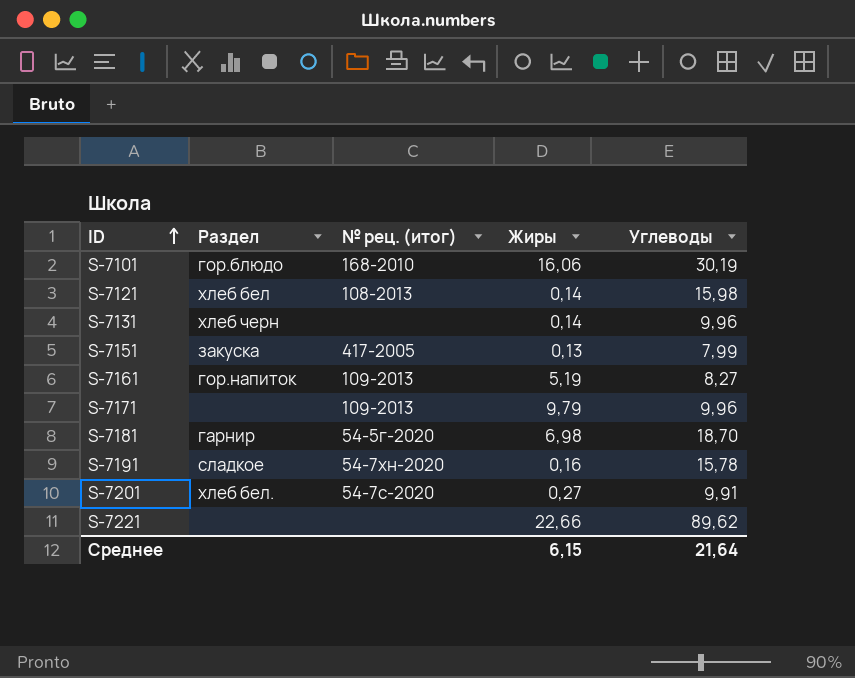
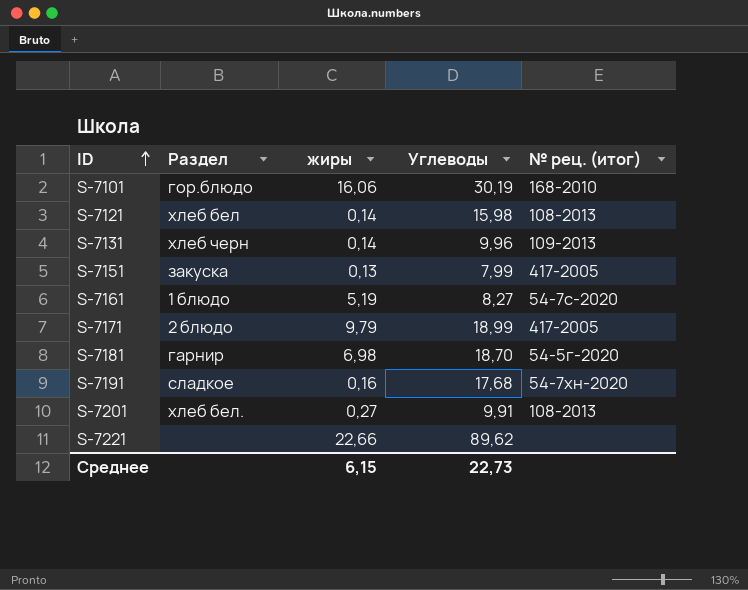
column name: Жиры -> жиры
column № рец. (итог) | position: 3 -> 5
S-7131 | № рец. (итог): none -> 109-2013
S-7161 | Раздел: гор.напиток -> 1 блюдо
S-7161 | № рец. (итог): 109-2013 -> 54-7с-2020
S-7171 | Раздел: none -> 2 блюдо
S-7171 | Углеводы: 9,96 -> 18,99
S-7171 | № рец. (итог): 109-2013 -> 417-2005
S-7191 | Углеводы: 15,78 -> 17,68
S-7201 | № рец. (итог): 54-7с-2020 -> 108-2013
Среднее | Углеводы: 21,64 -> 22,73

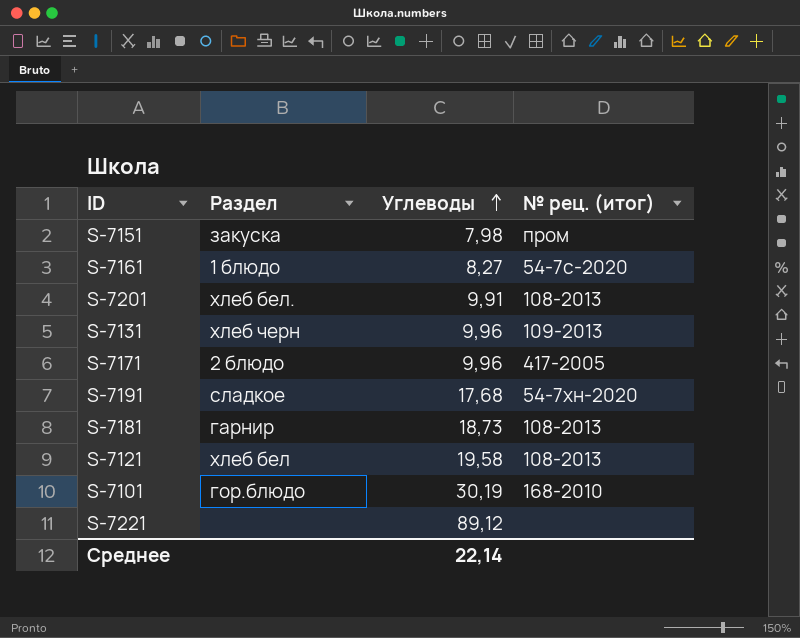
row order: ID ascending -> Углеводы ascending
column жиры | position: 3 -> none
S-7151 | Углеводы: 7,99 -> 7,98
S-7151 | № рец. (итог): 417-2005 -> пром
S-7171 | Углеводы: 18,99 -> 9,96
S-7181 | Углеводы: 18,70 -> 18,73
S-7181 | № рец. (итог): 54-5г-2020 -> 108-2013
S-7121 | Углеводы: 15,98 -> 19,58
S-7221 | Углеводы: 89,62 -> 89,12
Среднее | Углеводы: 22,73 -> 22,14

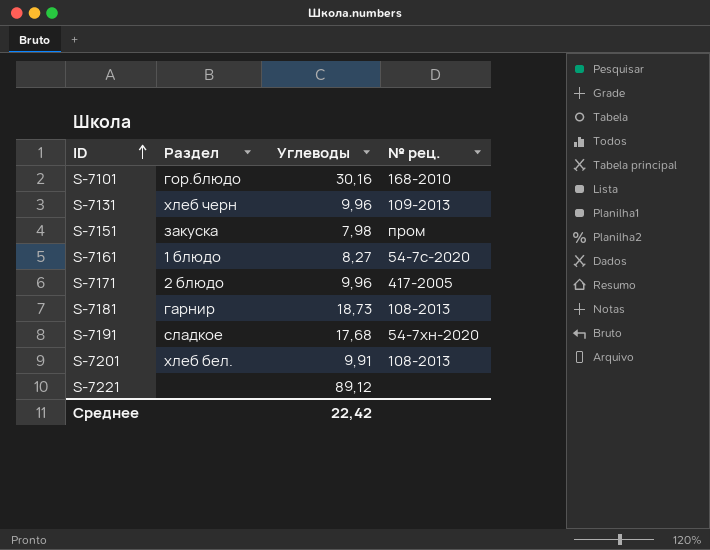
row order: Углеводы ascending -> ID ascending
column name: № рец. (итог) -> № рец.
row S-7121: хлеб бел | 19,58 | 108-2013 -> none
S-7101 | Углеводы: 30,19 -> 30,16
Среднее | Углеводы: 22,14 -> 22,42

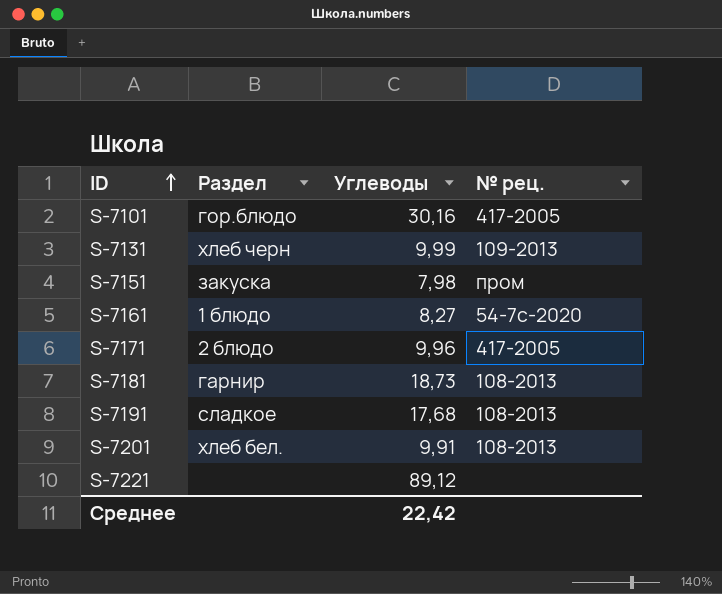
S-7101 | № рец.: 168-2010 -> 417-2005
S-7131 | Углеводы: 9,96 -> 9,99
S-7191 | № рец.: 54-7хн-2020 -> 108-2013

